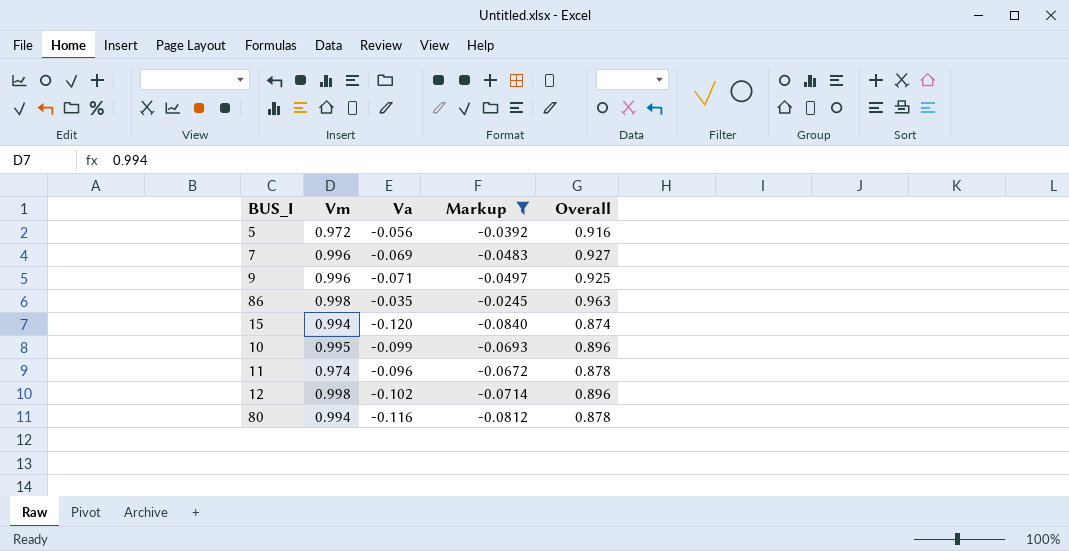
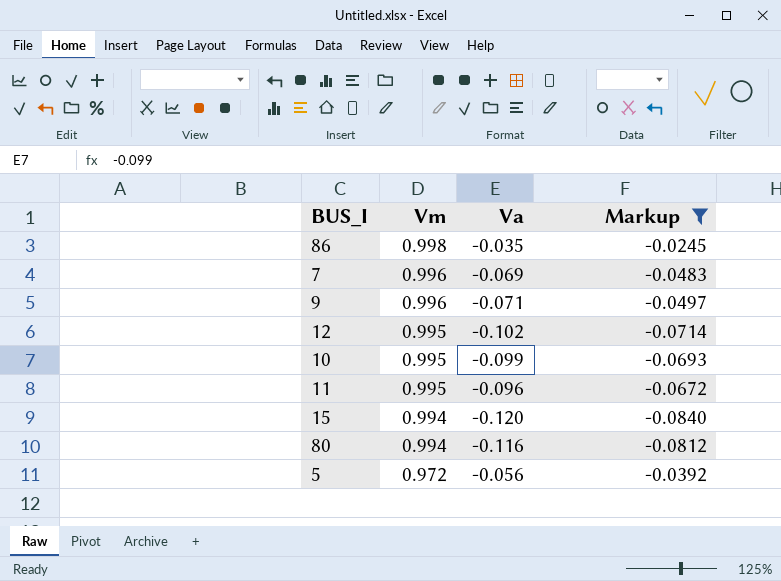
row order: none -> Vm descending
column Overall | formula: [Vm] + [Va] -> none
12 | Vm: 0.998 -> 0.995
11 | Vm: 0.974 -> 0.995

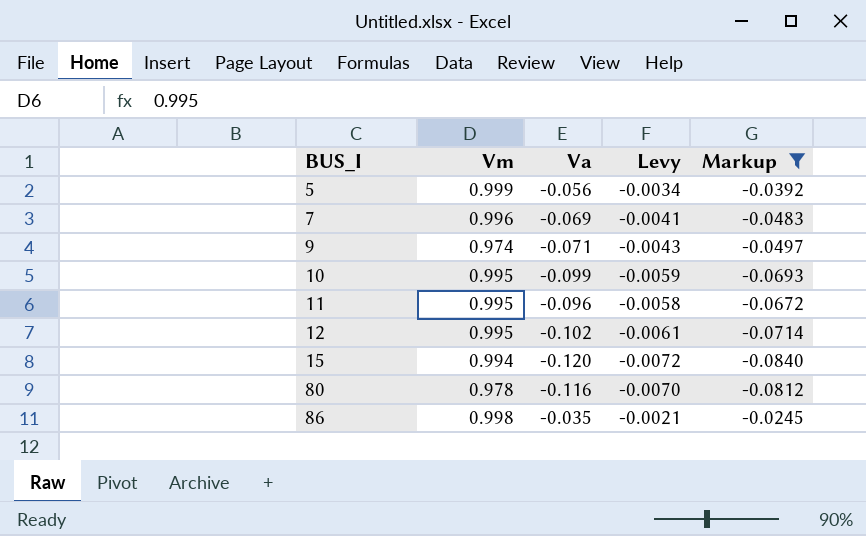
row order: Vm descending -> BUS_I ascending
column Levy | formula: none -> [Va] * 0.06
5 | Vm: 0.972 -> 0.999
9 | Vm: 0.996 -> 0.974
80 | Vm: 0.994 -> 0.978

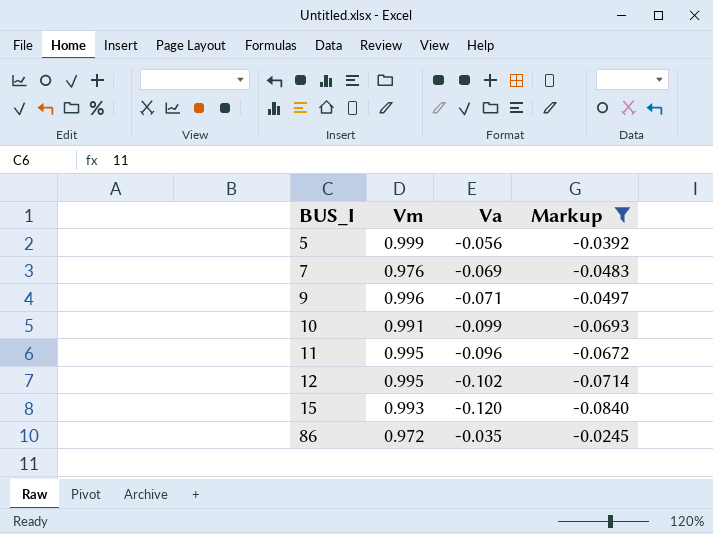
column Levy | formula: [Va] * 0.06 -> none
row 80: 0.978 | -0.116 | -0.0070 | -0.0812 -> none
7 | Vm: 0.996 -> 0.976
9 | Vm: 0.974 -> 0.996
10 | Vm: 0.995 -> 0.991
15 | Vm: 0.994 -> 0.993
86 | Vm: 0.998 -> 0.972

